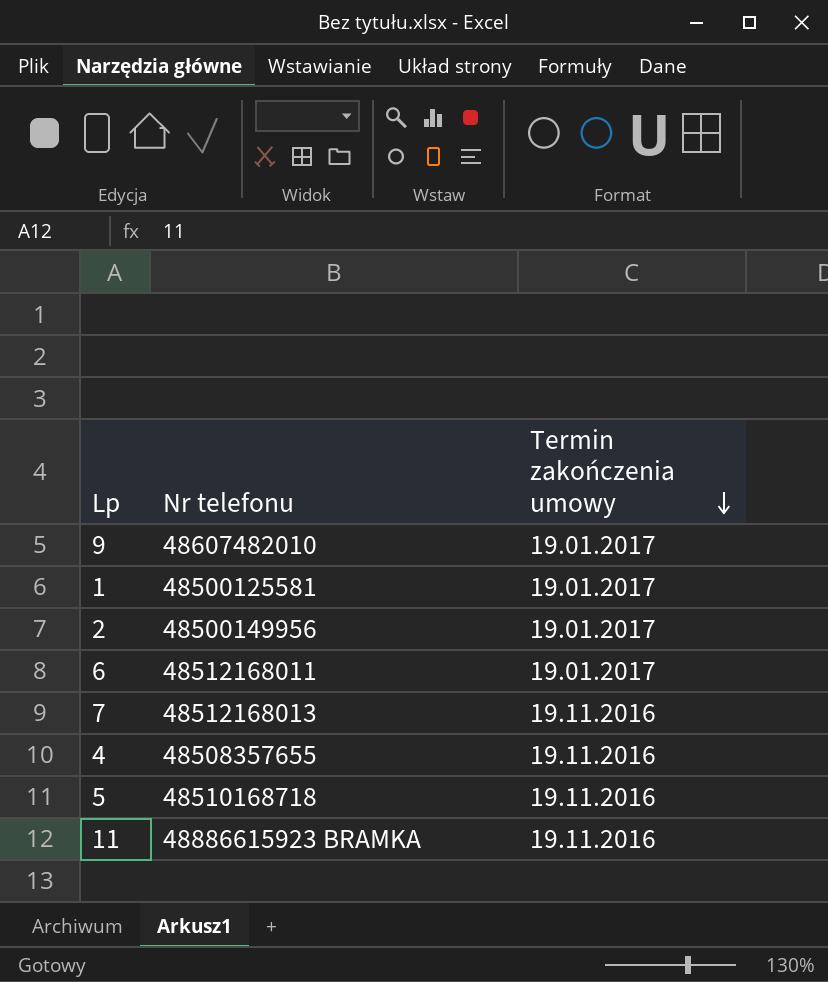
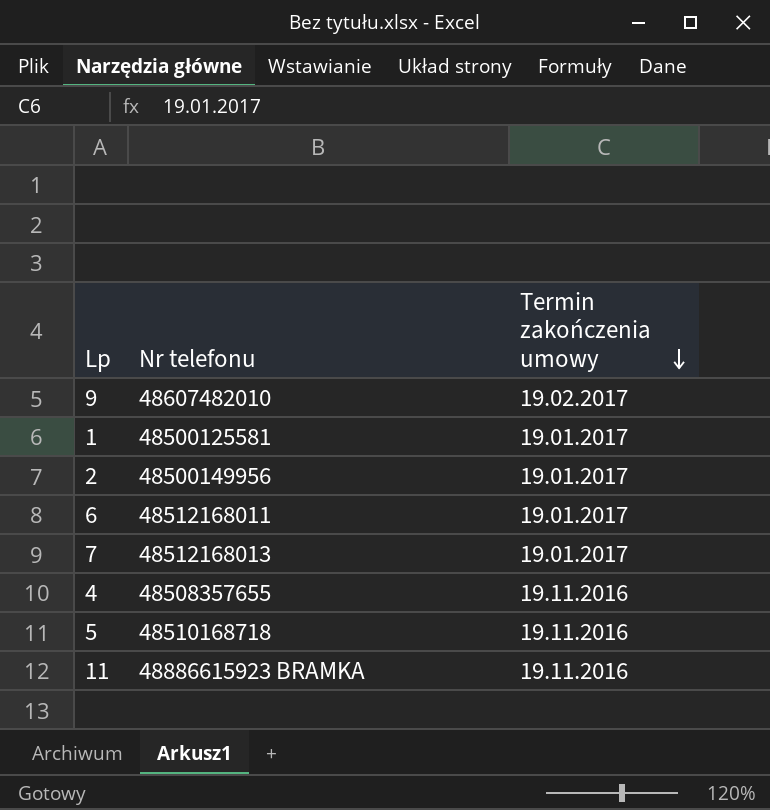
9 | Termin zakończenia umowy: 19.01.2017 -> 19.02.2017
7 | Termin zakończenia umowy: 19.11.2016 -> 19.01.2017

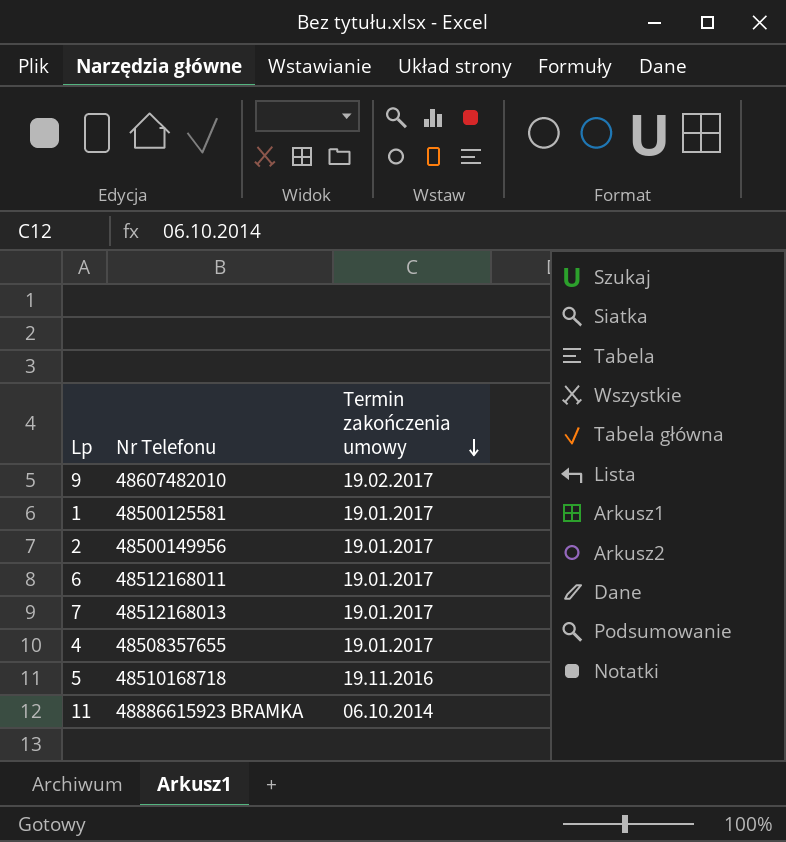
column name: Nr telefonu -> Nr Telefonu
4 | Termin zakończenia umowy: 19.11.2016 -> 19.01.2017
11 | Termin zakończenia umowy: 19.11.2016 -> 06.10.2014

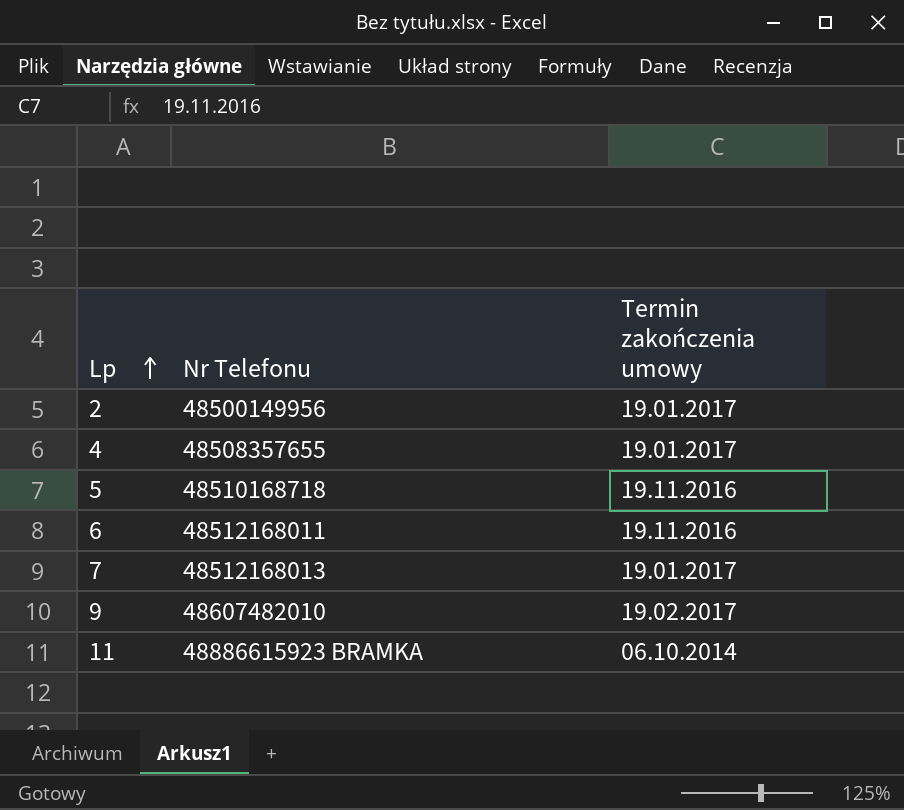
row order: Termin zakończenia umowy descending -> Lp ascending
row 1: 48500125581 | 19.01.2017 -> none
6 | Termin zakończenia umowy: 19.01.2017 -> 19.11.2016

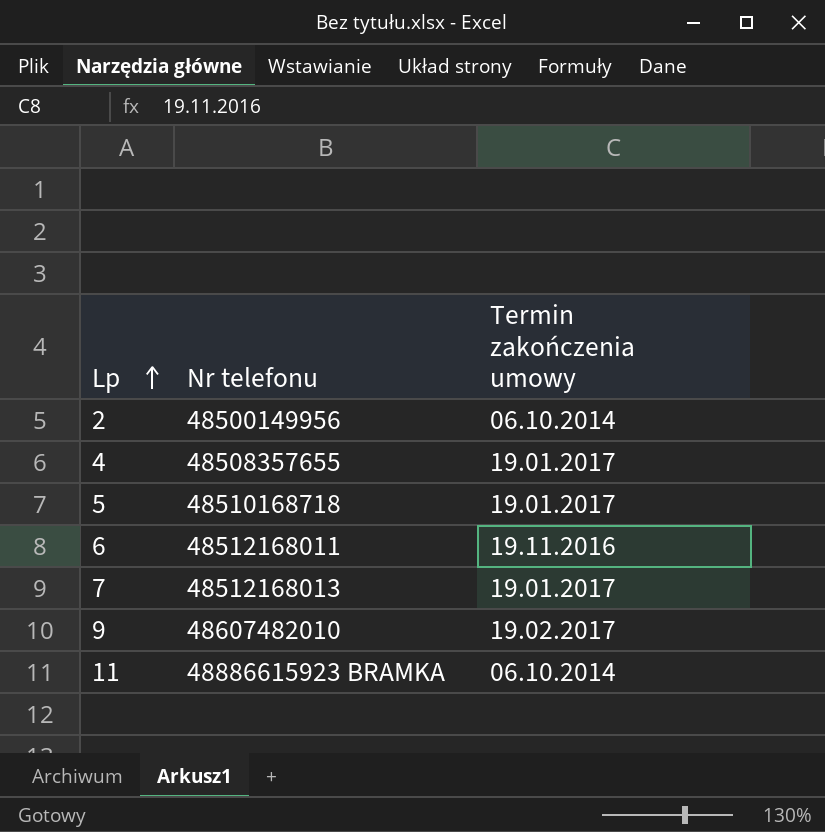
column name: Nr Telefonu -> Nr telefonu
2 | Termin zakończenia umowy: 19.01.2017 -> 06.10.2014
5 | Termin zakończenia umowy: 19.11.2016 -> 19.01.2017

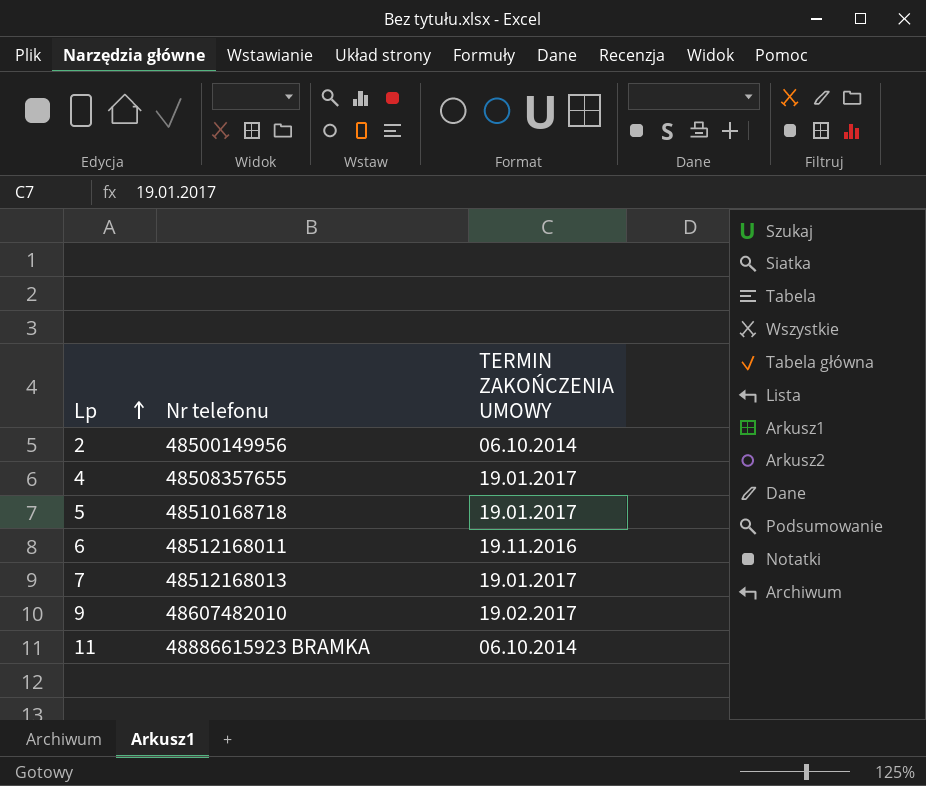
column name: Termin zakończenia umowy -> TERMIN ZAKOŃCZENIA UMOWY

